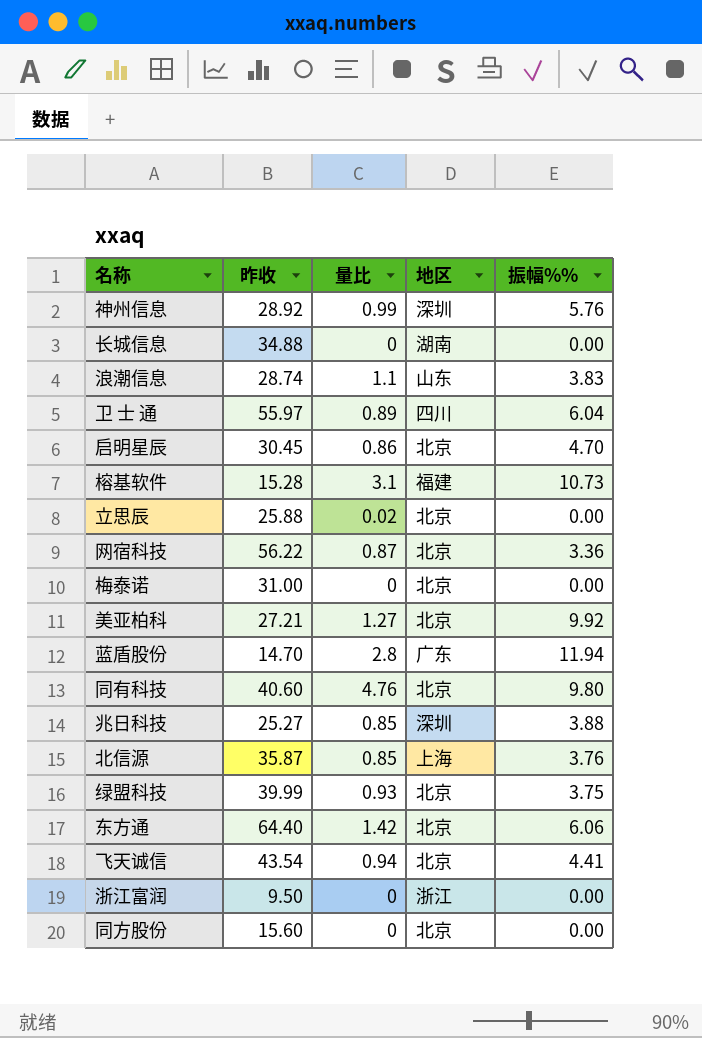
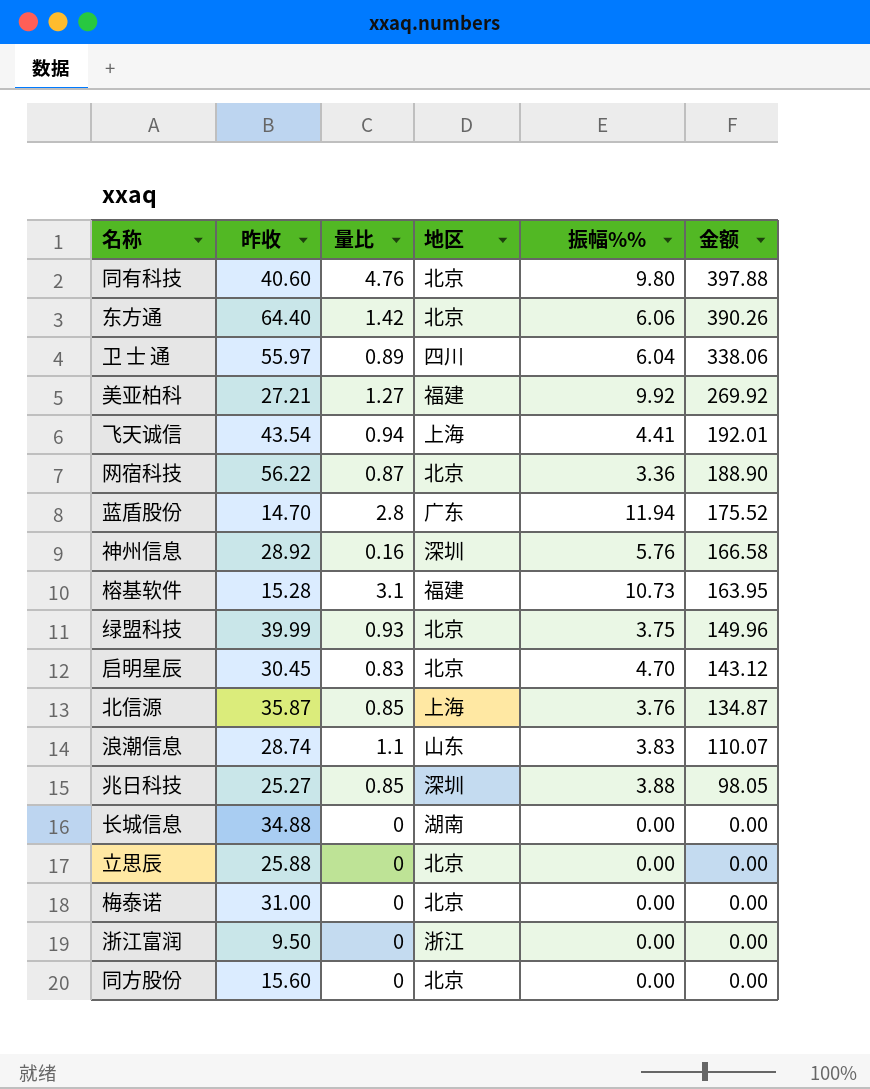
row order: none -> 金额 descending
column 金额 | formula: none -> [昨收] * [振幅%%]
美亚柏科 | 地区: 北京 -> 福建
飞天诚信 | 地区: 北京 -> 上海
神州信息 | 量比: 0.99 -> 0.16
启明星辰 | 量比: 0.86 -> 0.83
立思辰 | 量比: 0.02 -> 0

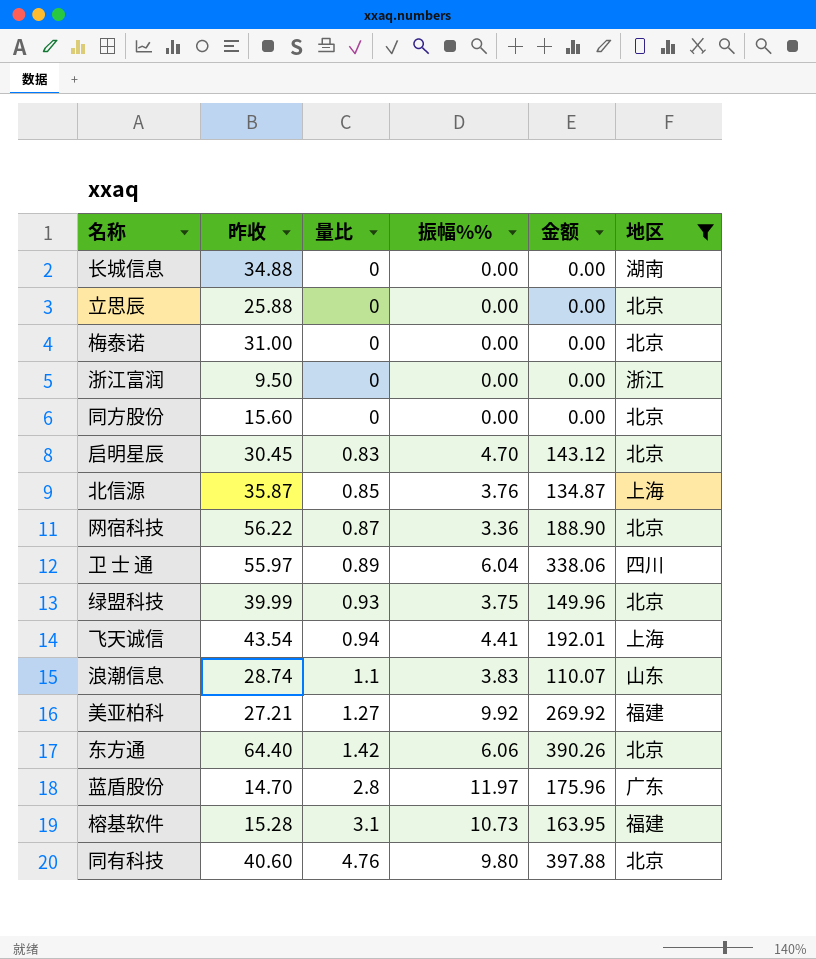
filter: none -> 地区 != 深圳
row order: 金额 descending -> 量比 ascending
column 地区 | position: 4 -> 6
蓝盾股份 | 振幅%%: 11.94 -> 11.97
蓝盾股份 | 金额: 175.52 -> 175.96

